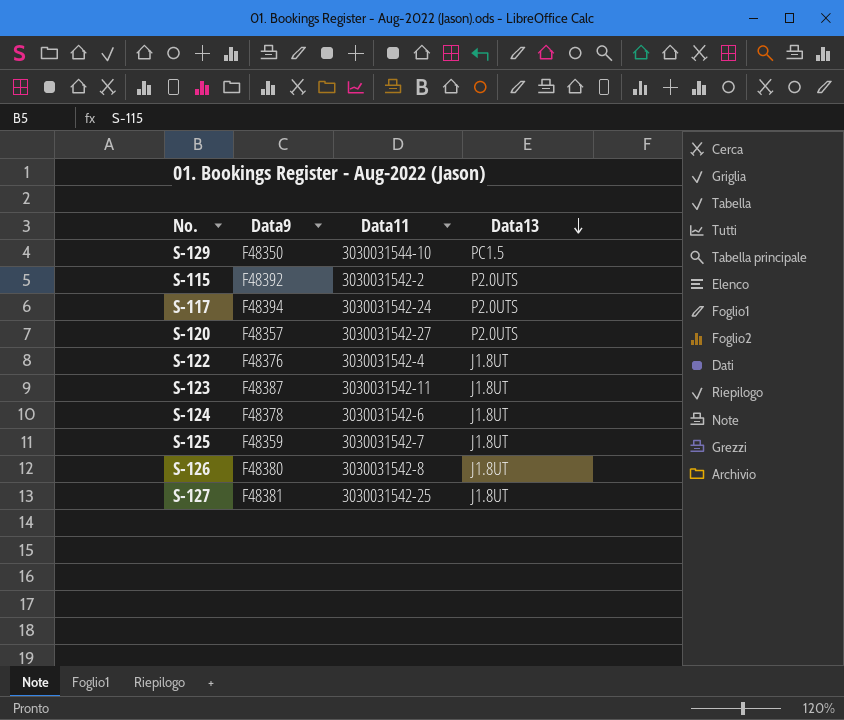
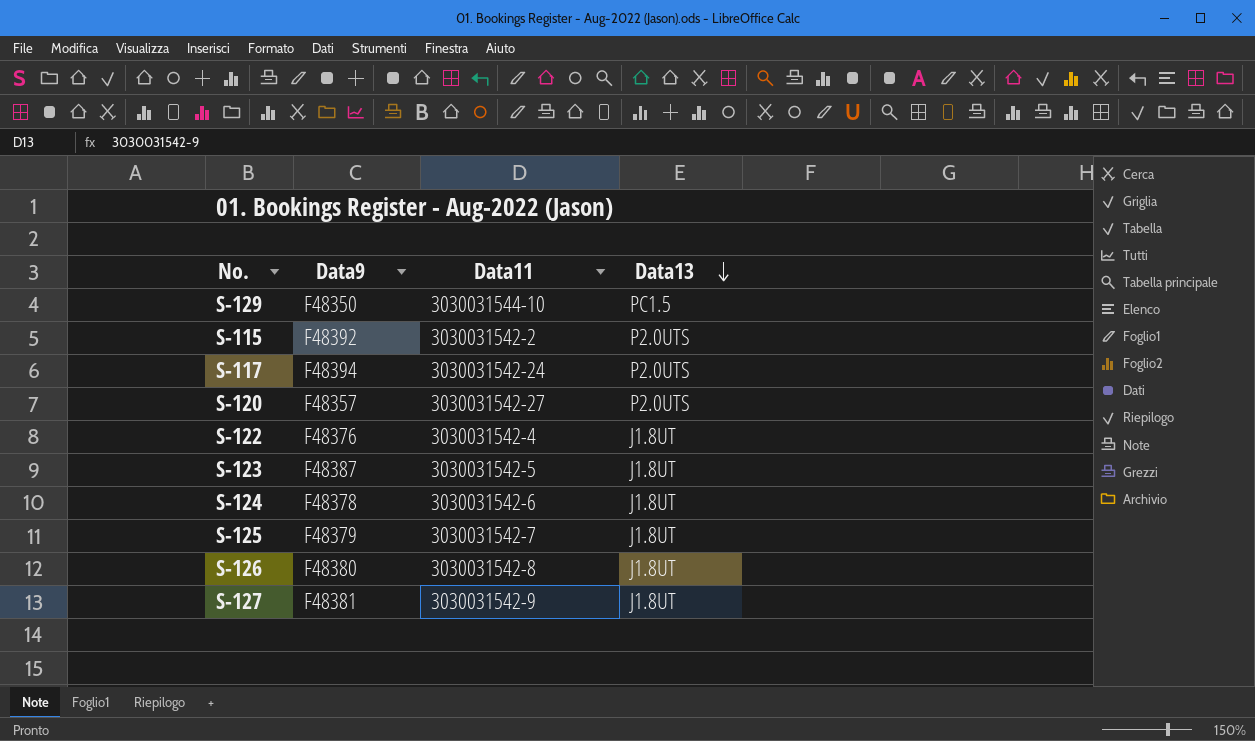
S-123 | Data11: 3030031542-11 -> 3030031542-5
S-125 | Data9: F48359 -> F48379
S-127 | Data11: 3030031542-25 -> 3030031542-9

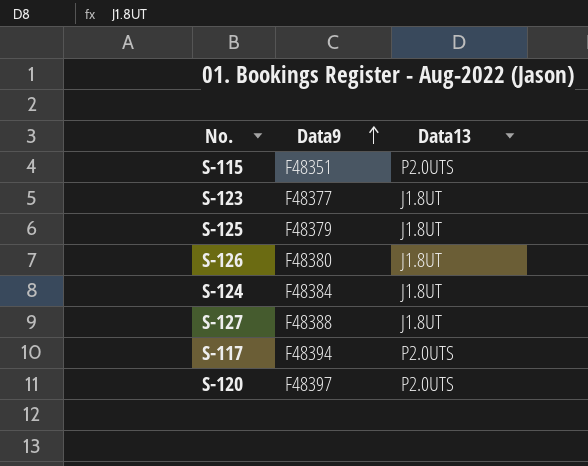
row order: Data13 descending -> Data9 ascending
column Data11 | position: 3 -> none
row S-129: F48350 | 3030031544-10 | PC1.5 -> none
row S-122: F48376 | 3030031542-4 | J1.8UT -> none
S-115 | Data9: F48392 -> F48351
S-123 | Data9: F48387 -> F48377
S-124 | Data9: F48378 -> F48384
S-127 | Data9: F48381 -> F48388
S-120 | Data9: F48357 -> F48397

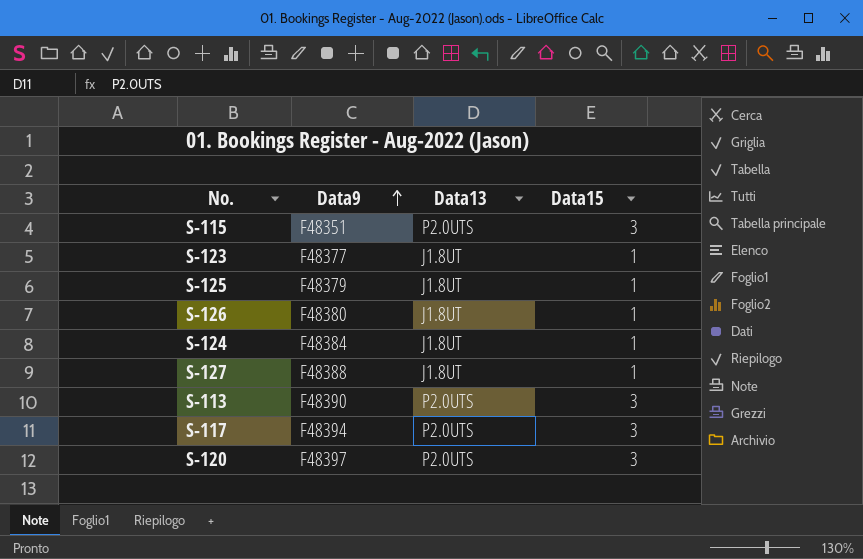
column Data15 | position: none -> 4
row S-113: none -> F48390 | P2.0UTS | 3

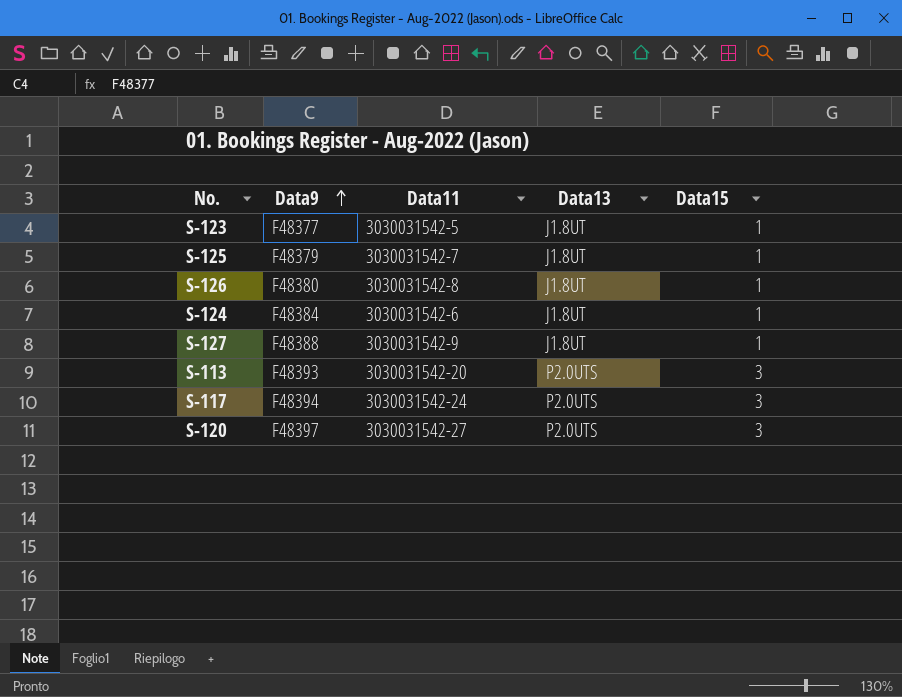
column Data11 | position: none -> 3
row S-115: F48351 | P2.0UTS | 3 -> none
S-113 | Data9: F48390 -> F48393

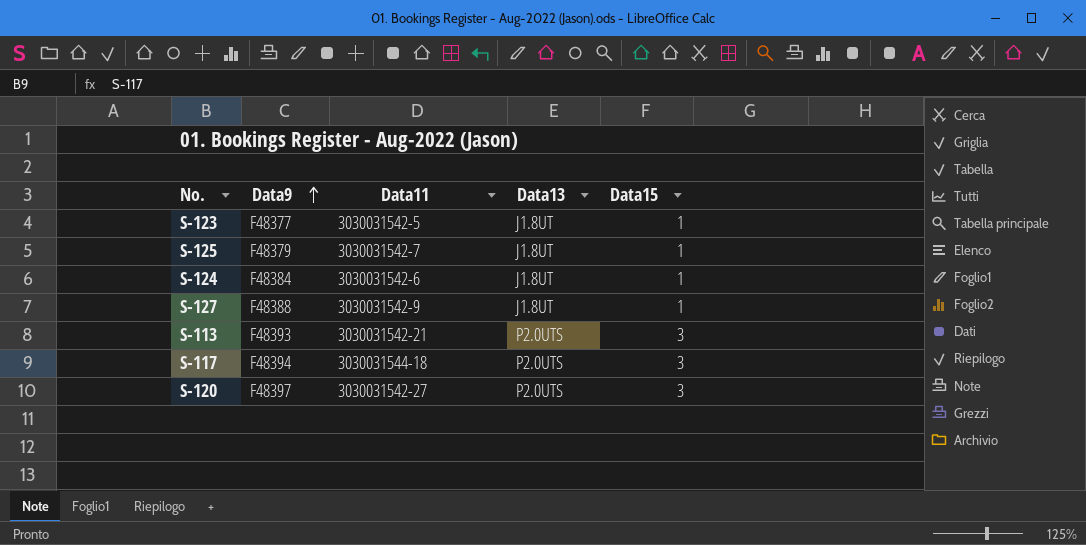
row S-126: F48380 | 3030031542-8 | J1.8UT | 1 -> none
S-113 | Data11: 3030031542-20 -> 3030031542-21
S-117 | Data11: 3030031542-24 -> 3030031544-18

